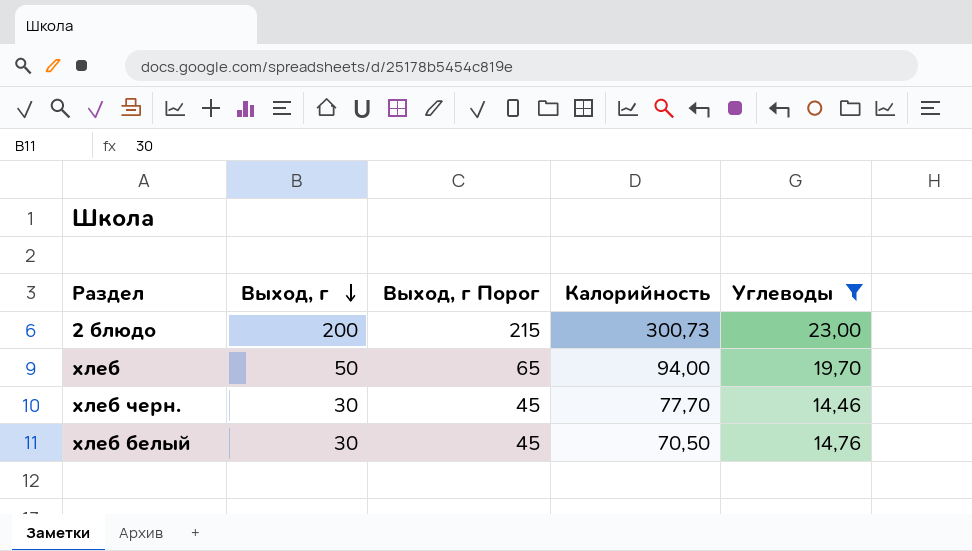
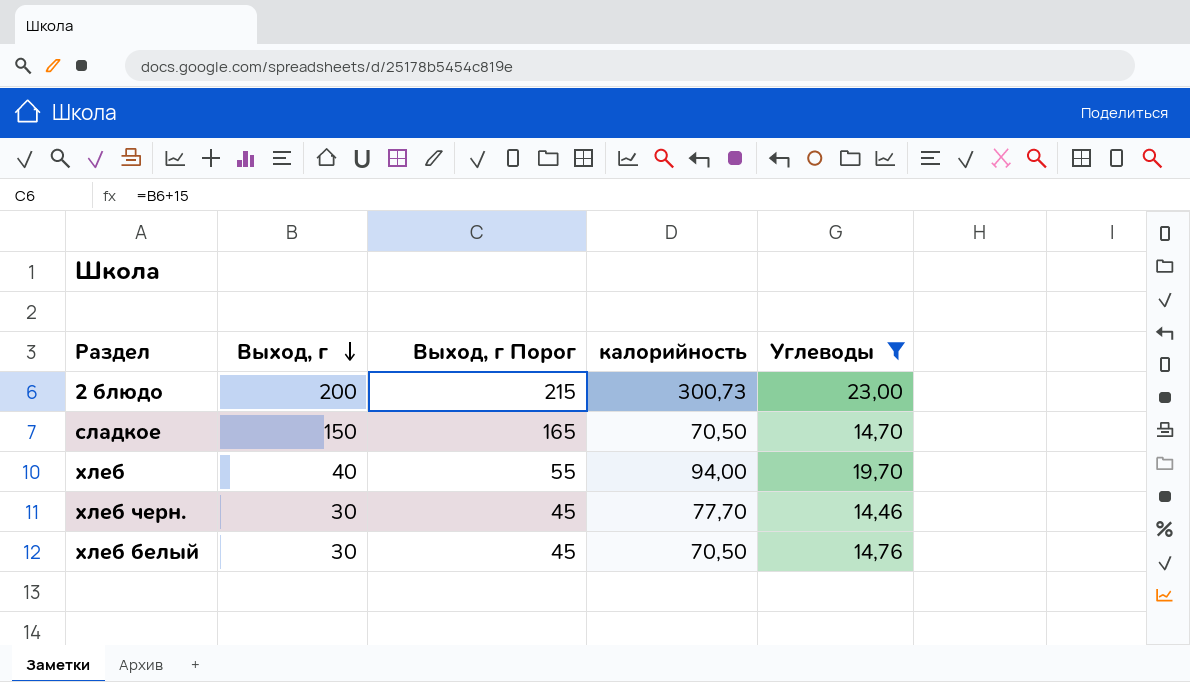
column name: Калорийность -> калорийность
row сладкое: none -> 150 | 165 | 70,50 | 14,70
хлеб | Выход, г: 50 -> 40
хлеб | Выход, г Порог: 65 -> 55

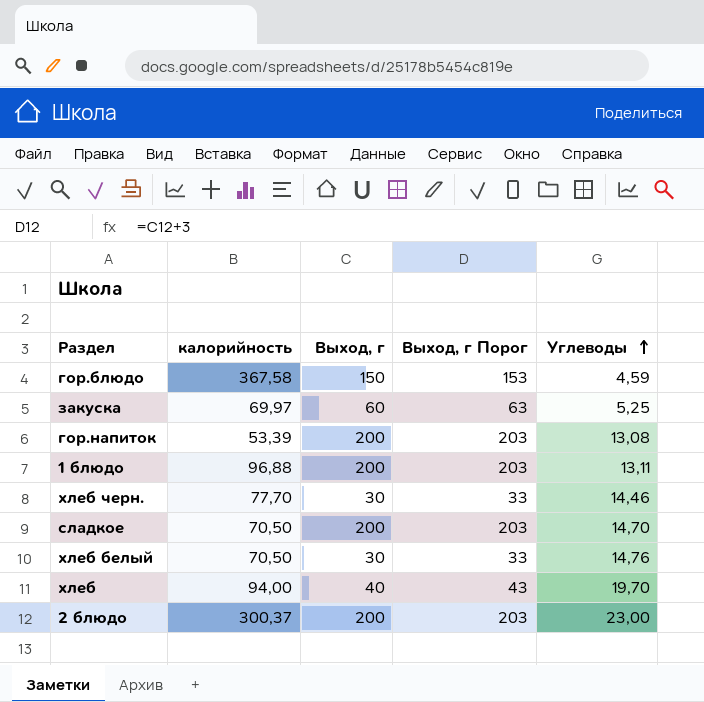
filter: Углеводы >= 14,46 -> none
row order: Выход, г descending -> Углеводы ascending
column калорийность | position: 4 -> 2
column Выход, г Порог | formula: [Выход, г] + 15 -> [Выход, г] + 3
сладкое | Выход, г: 150 -> 200
2 блюдо | калорийность: 300,73 -> 300,37

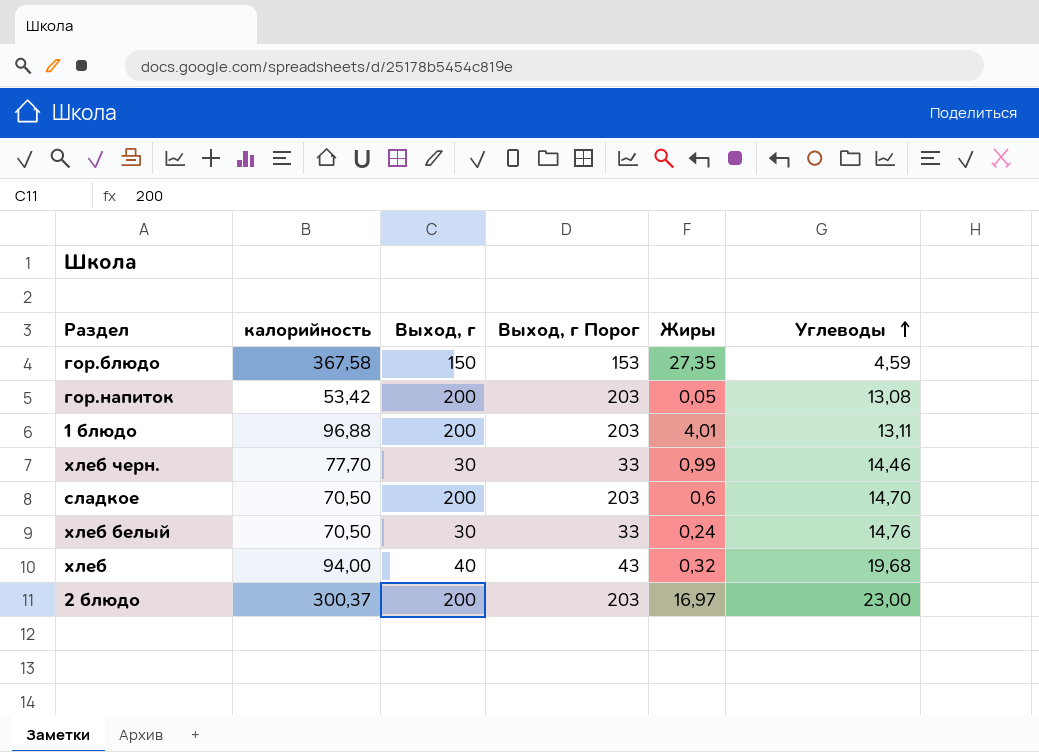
column Жиры | position: none -> 5
row закуска: 69,97 | 60 | 63 | 5,25 -> none
гор.напиток | калорийность: 53,39 -> 53,42
хлеб | Углеводы: 19,70 -> 19,68

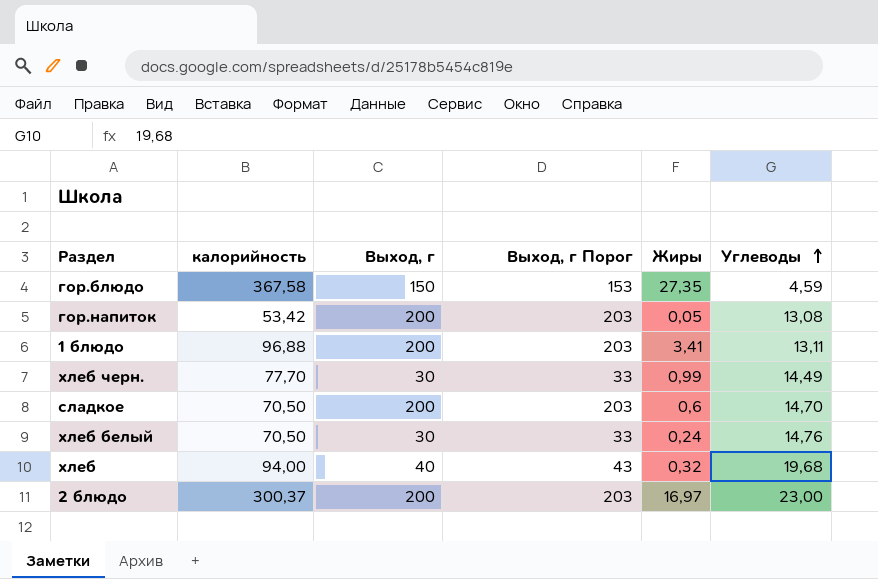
1 блюдо | Жиры: 4,01 -> 3,41
хлеб черн. | Углеводы: 14,46 -> 14,49

